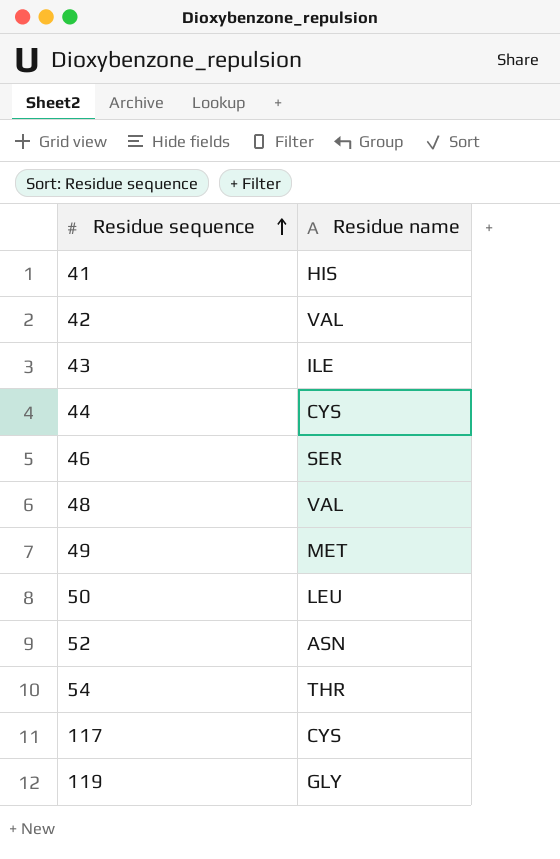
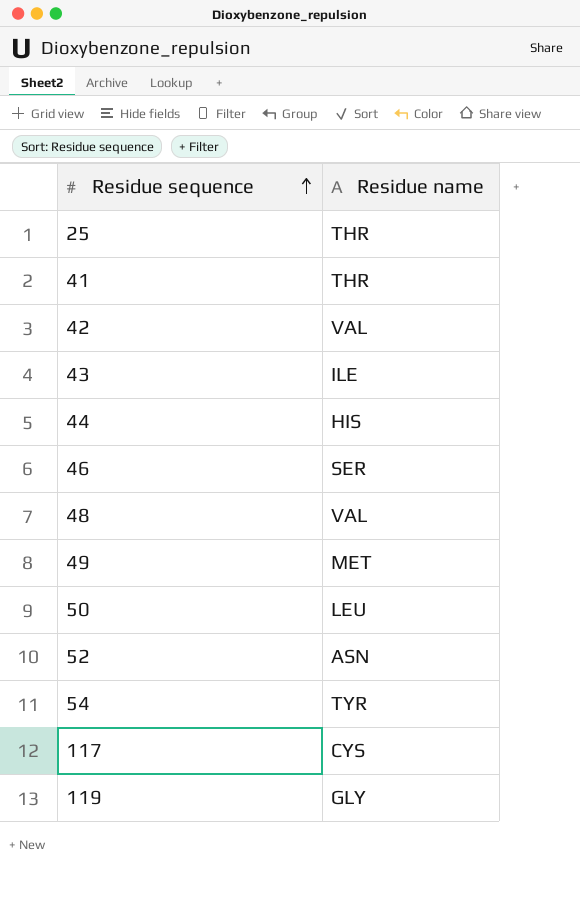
row 25: none -> THR
41 | Residue name: HIS -> THR
44 | Residue name: CYS -> HIS
54 | Residue name: THR -> TYR

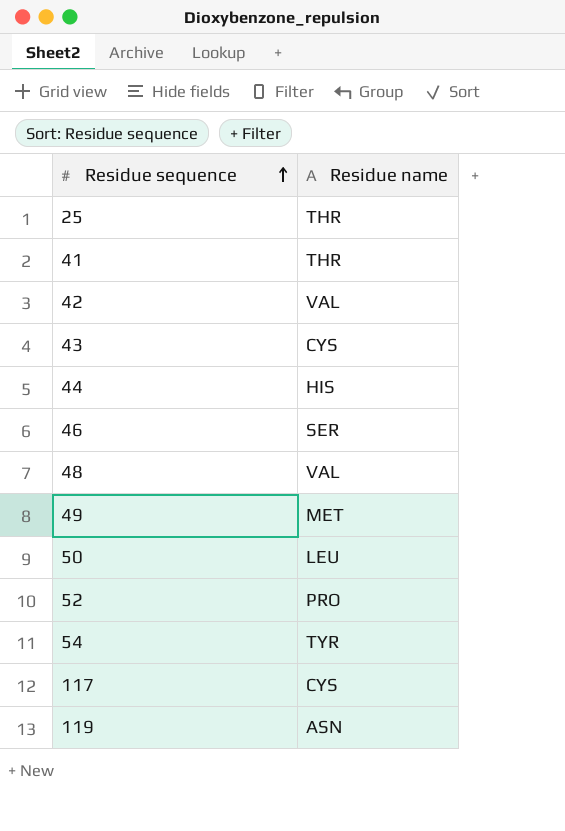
43 | Residue name: ILE -> CYS
52 | Residue name: ASN -> PRO
119 | Residue name: GLY -> ASN

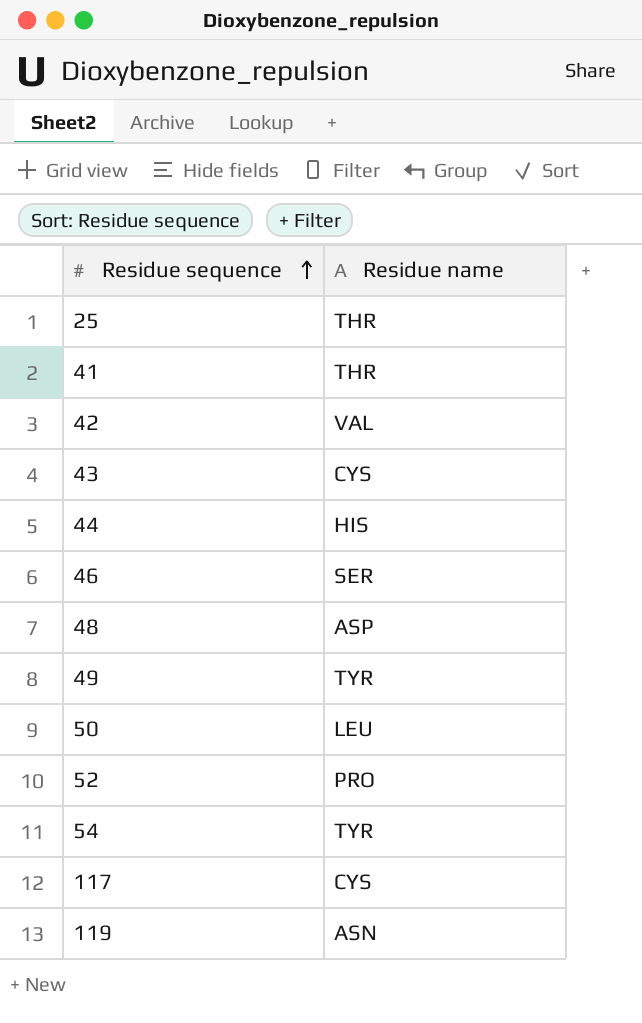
48 | Residue name: VAL -> ASP
49 | Residue name: MET -> TYR

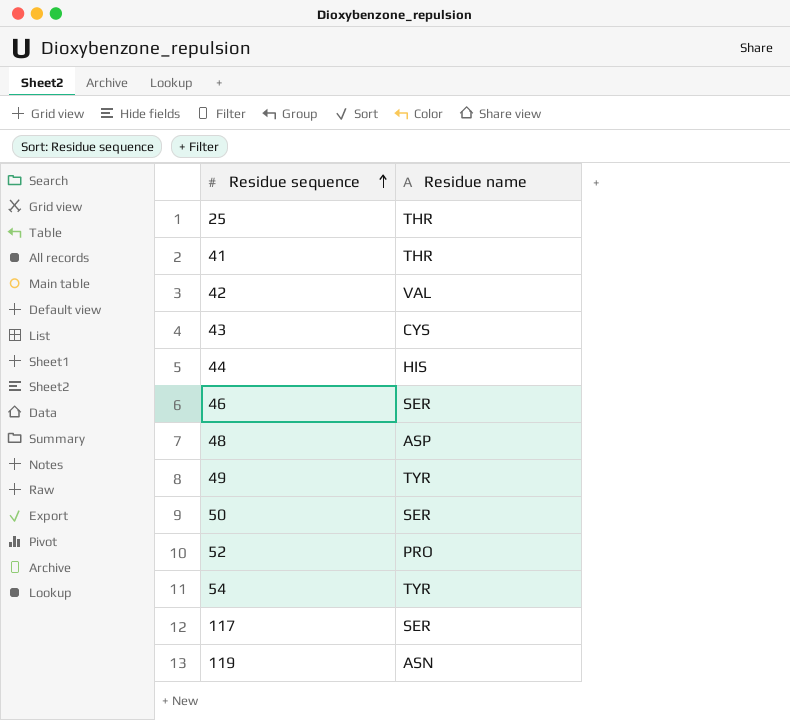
50 | Residue name: LEU -> SER
117 | Residue name: CYS -> SER

